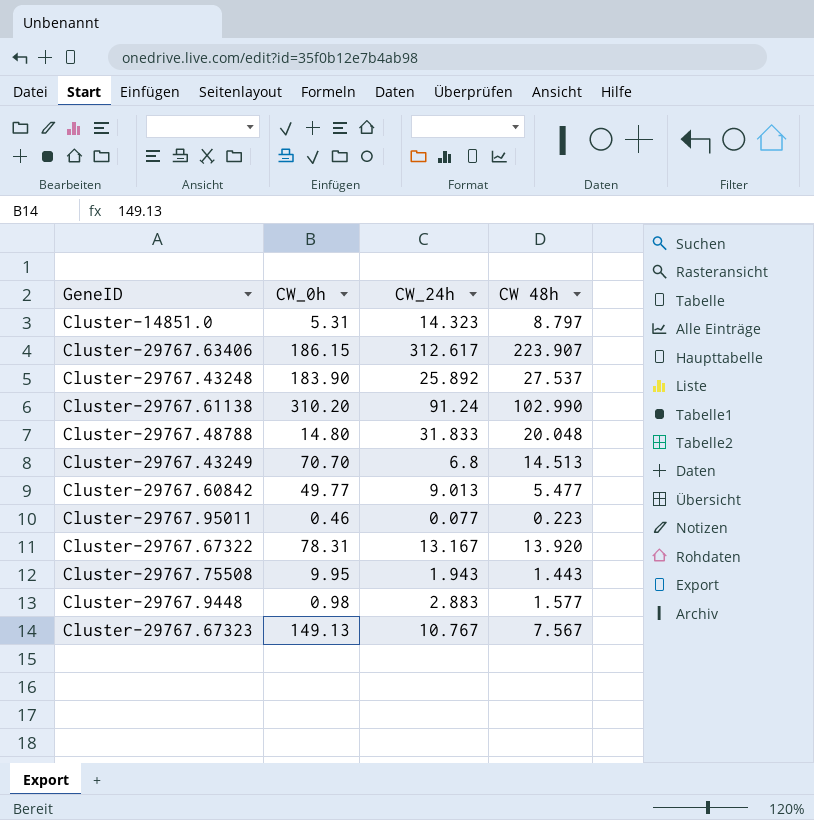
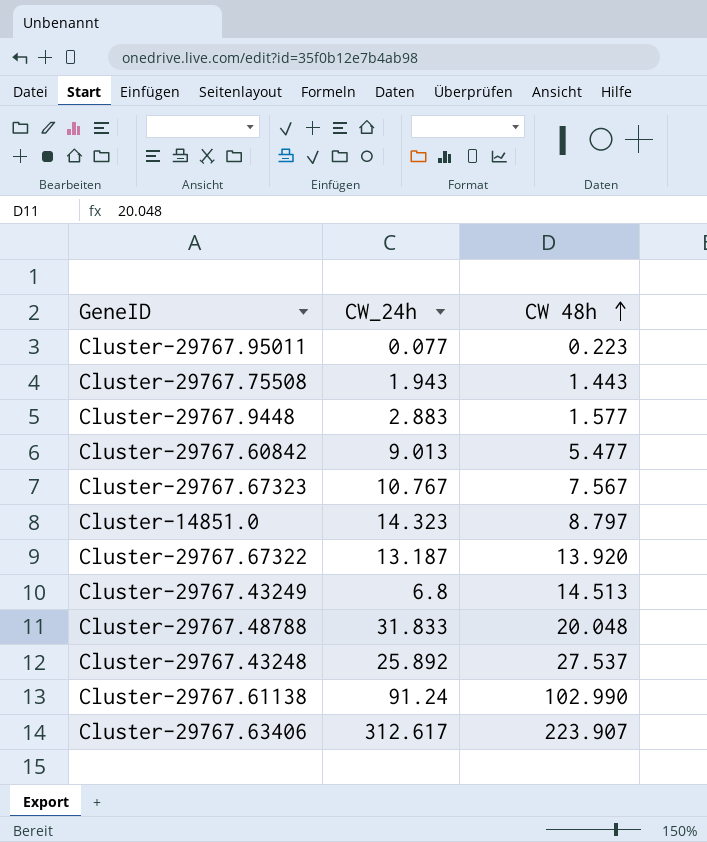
row order: none -> CW 48h ascending
column CW_0h | position: 2 -> none
Cluster-29767.67322 | CW_24h: 13.167 -> 13.187

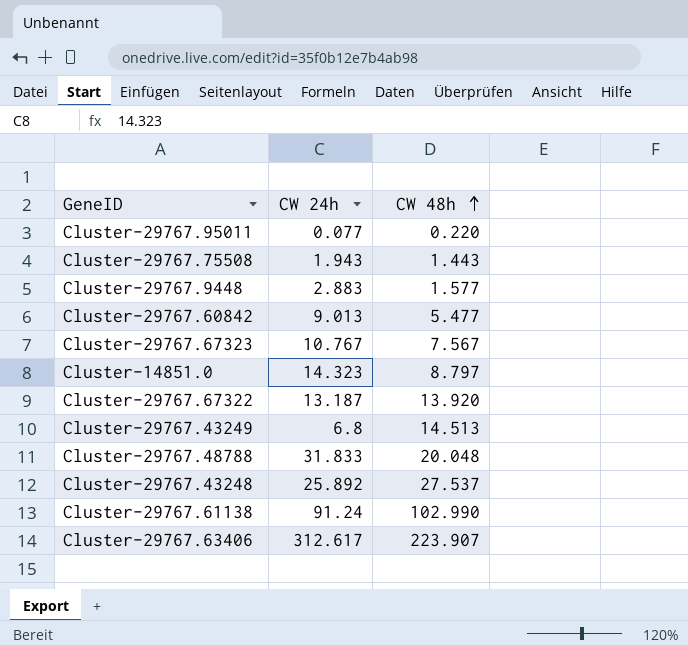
column name: CW_24h -> CW 24h
Cluster-29767.95011 | CW 48h: 0.223 -> 0.220

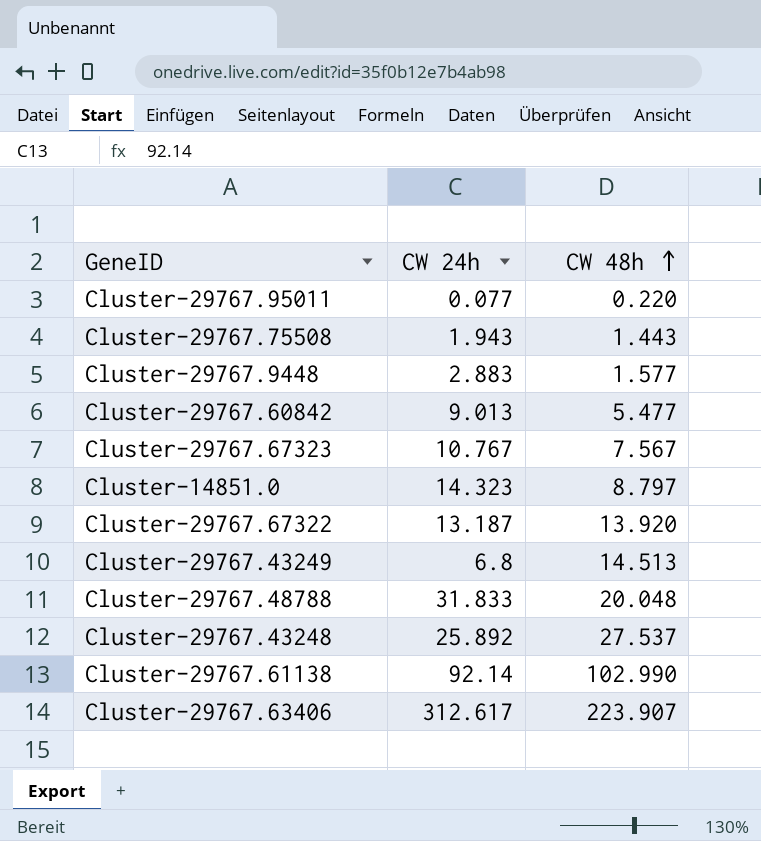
Cluster-29767.61138 | CW 24h: 91.24 -> 92.14

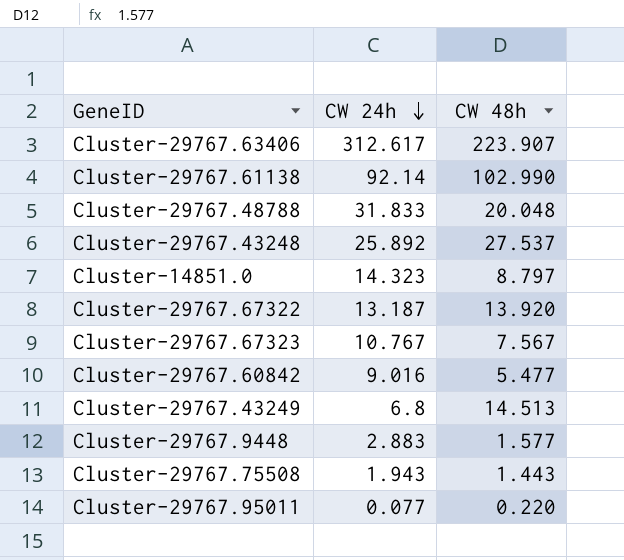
row order: CW 48h ascending -> CW 24h descending
Cluster-29767.60842 | CW 24h: 9.013 -> 9.016

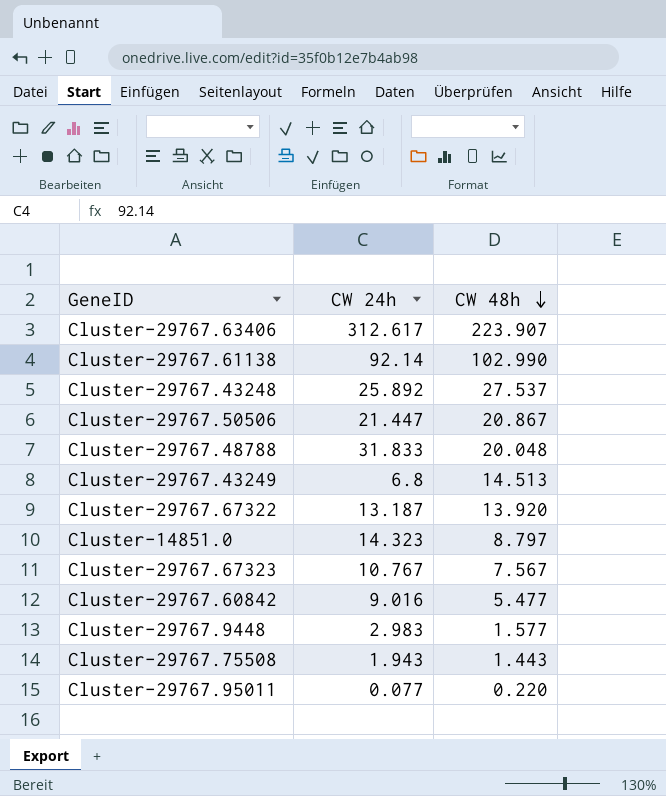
row order: CW 24h descending -> CW 48h descending
row Cluster-29767.50506: none -> 21.447 | 20.867
Cluster-29767.9448 | CW 24h: 2.883 -> 2.983

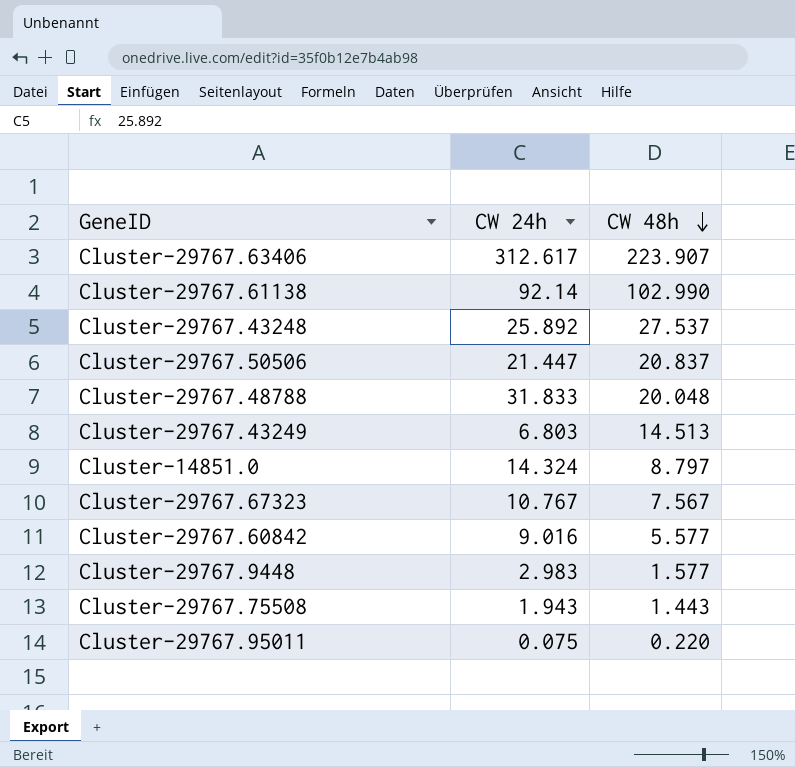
row Cluster-29767.67322: 13.187 | 13.920 -> none
Cluster-29767.50506 | CW 48h: 20.867 -> 20.837
Cluster-29767.43249 | CW 24h: 6.8 -> 6.803
Cluster-14851.0 | CW 24h: 14.323 -> 14.324
Cluster-29767.60842 | CW 48h: 5.477 -> 5.577
Cluster-29767.95011 | CW 24h: 0.077 -> 0.075

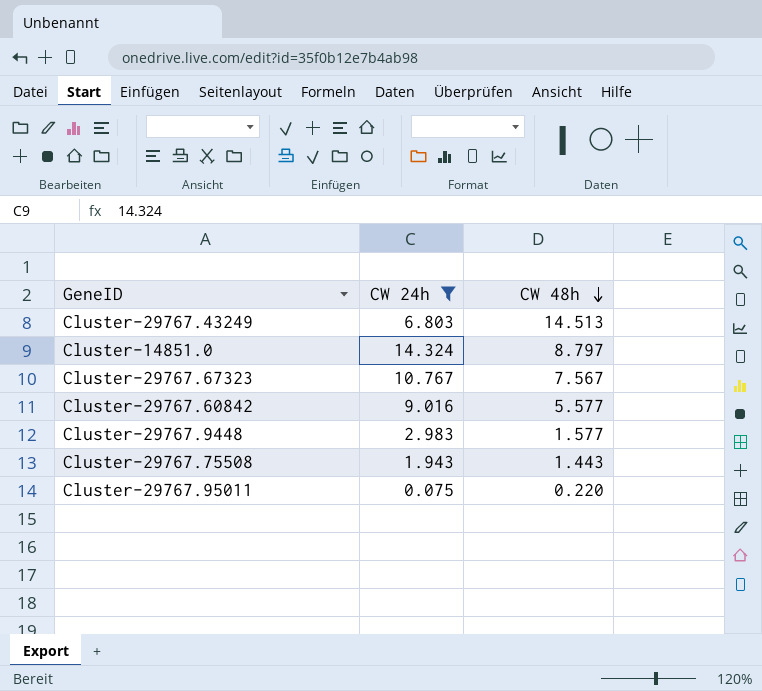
filter: none -> CW 24h <= 14.324

